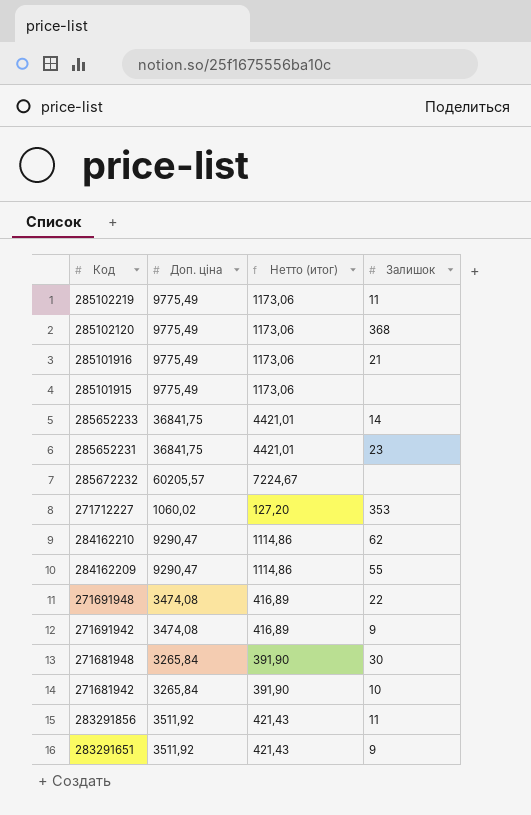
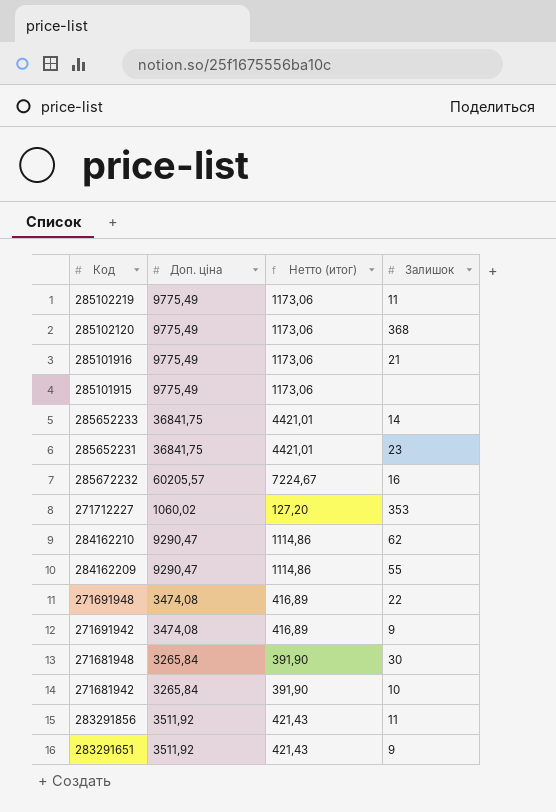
285672232 | Залишок: none -> 16

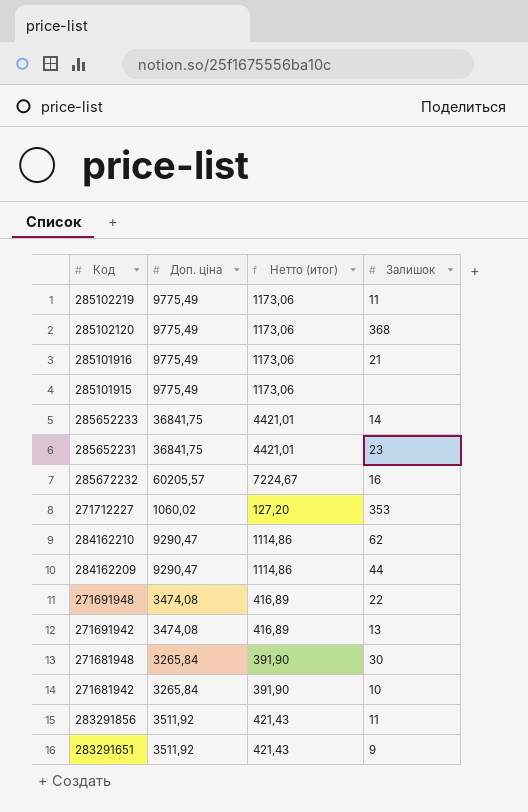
284162209 | Залишок: 55 -> 44
271691942 | Залишок: 9 -> 13

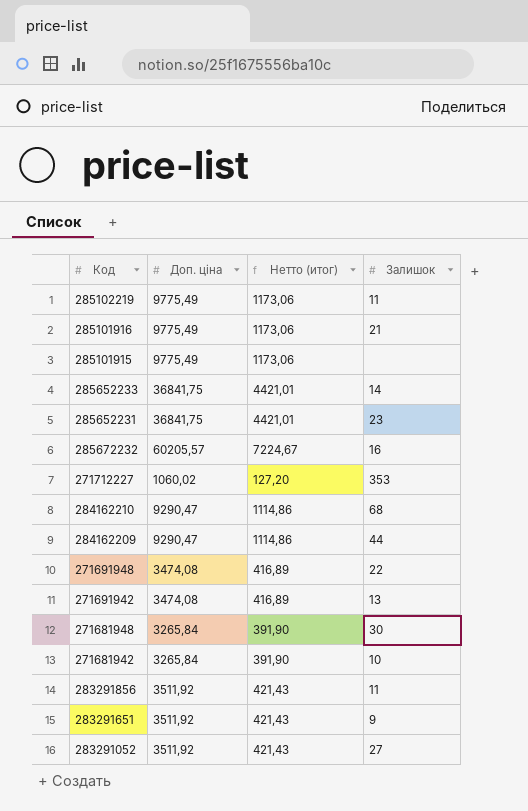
row 285102120: 9775,49 | 1173,06 | 368 -> none
284162210 | Залишок: 62 -> 68
row 283291052: none -> 3511,92 | 421,43 | 27

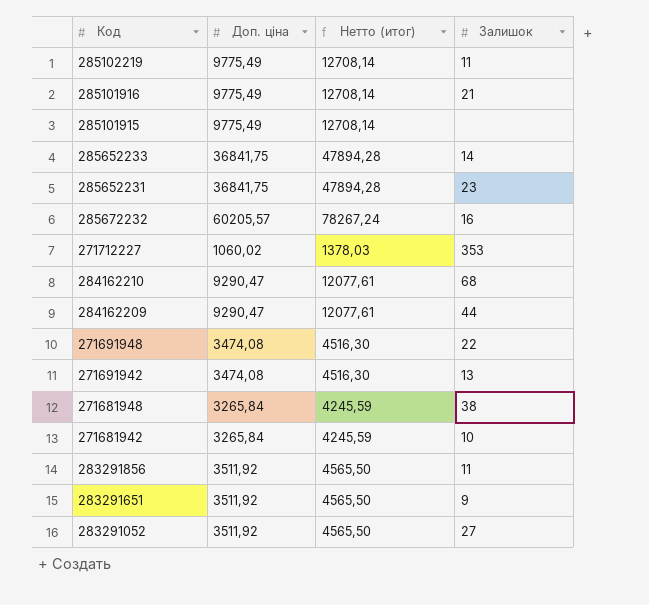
column Нетто (итог) | formula: [Доп. ціна] * 0,12 -> [Доп. ціна] * 1,3
271681948 | Залишок: 30 -> 38

